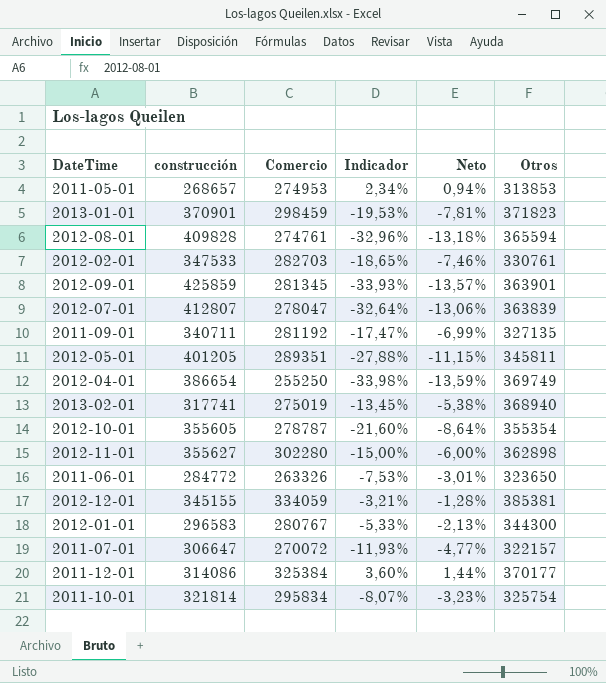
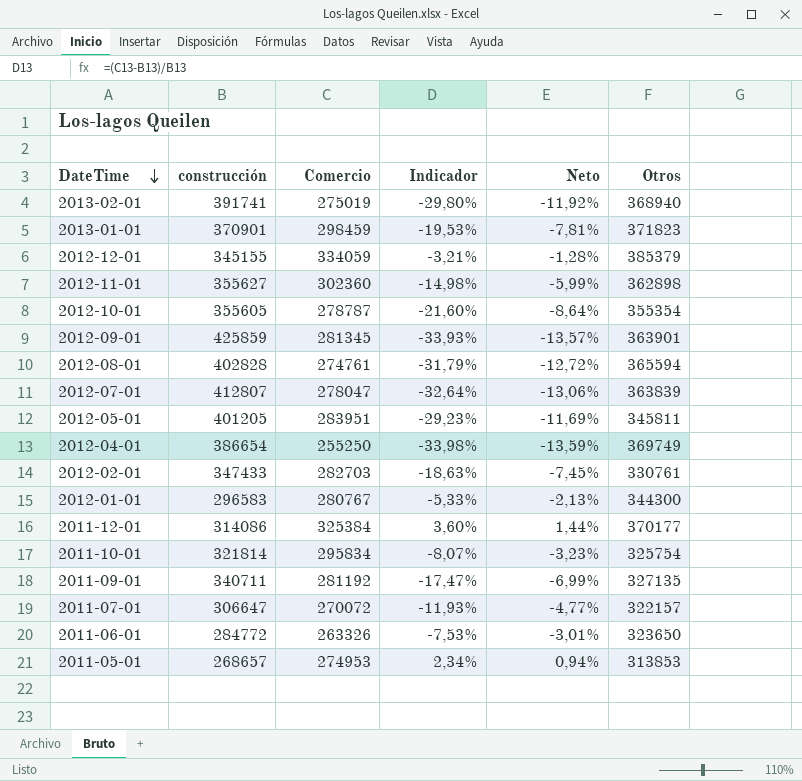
row order: none -> DateTime descending
2013-02-01 | construcción: 317741 -> 391741
2013-02-01 | Indicador: -13,45% -> -29,80%
2013-02-01 | Neto: -5,38% -> -11,92%
2012-12-01 | Otros: 385381 -> 385379
2012-11-01 | Comercio: 302280 -> 302360
2012-11-01 | Indicador: -15,00% -> -14,98%
2012-11-01 | Neto: -6,00% -> -5,99%
2012-08-01 | construcción: 409828 -> 402828
2012-08-01 | Indicador: -32,96% -> -31,79%
2012-08-01 | Neto: -13,18% -> -12,72%
2012-05-01 | Comercio: 289351 -> 283951
2012-05-01 | Indicador: -27,88% -> -29,23%
2012-05-01 | Neto: -11,15% -> -11,69%
2012-02-01 | construcción: 347533 -> 347433
2012-02-01 | Indicador: -18,65% -> -18,63%
2012-02-01 | Neto: -7,46% -> -7,45%

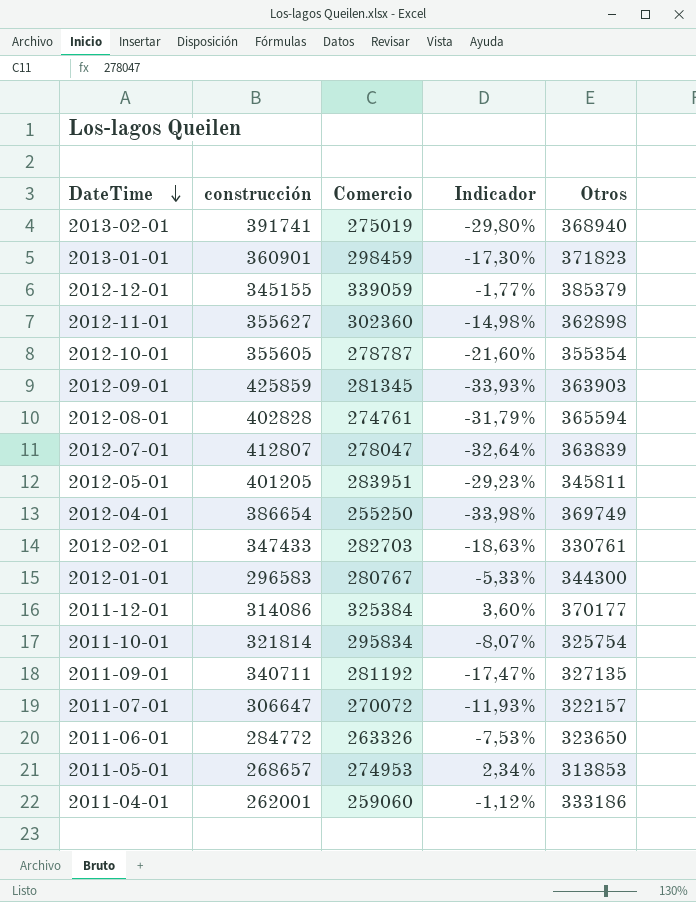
column Neto | formula: [Indicador] * 0,4 -> none
2013-01-01 | construcción: 370901 -> 360901
2013-01-01 | Indicador: -19,53% -> -17,30%
2012-12-01 | Comercio: 334059 -> 339059
2012-12-01 | Indicador: -3,21% -> -1,77%
2012-09-01 | Otros: 363901 -> 363903
row 2011-04-01: none -> 262001 | 259060 | -1,12% | 333186

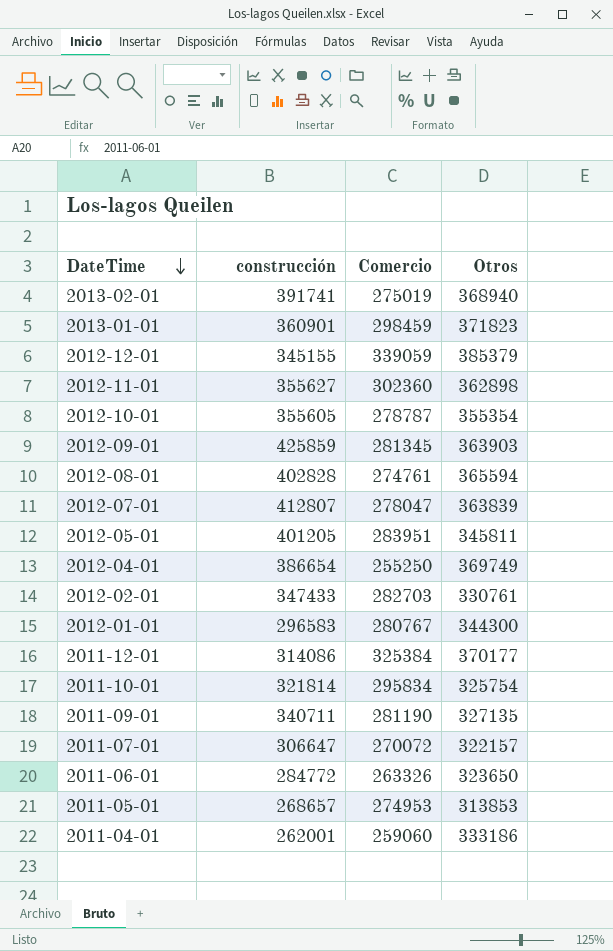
column Indicador | formula: ([Comercio] - [construcción]) / [construcción] -> none
2011-09-01 | Comercio: 281192 -> 281190

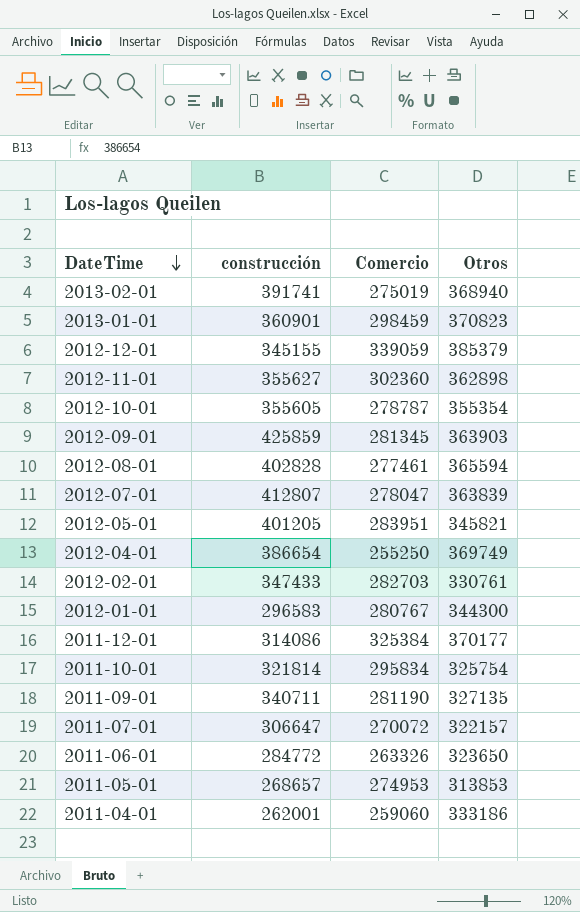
2013-01-01 | Otros: 371823 -> 370823
2012-08-01 | Comercio: 274761 -> 277461
2012-05-01 | Otros: 345811 -> 345821

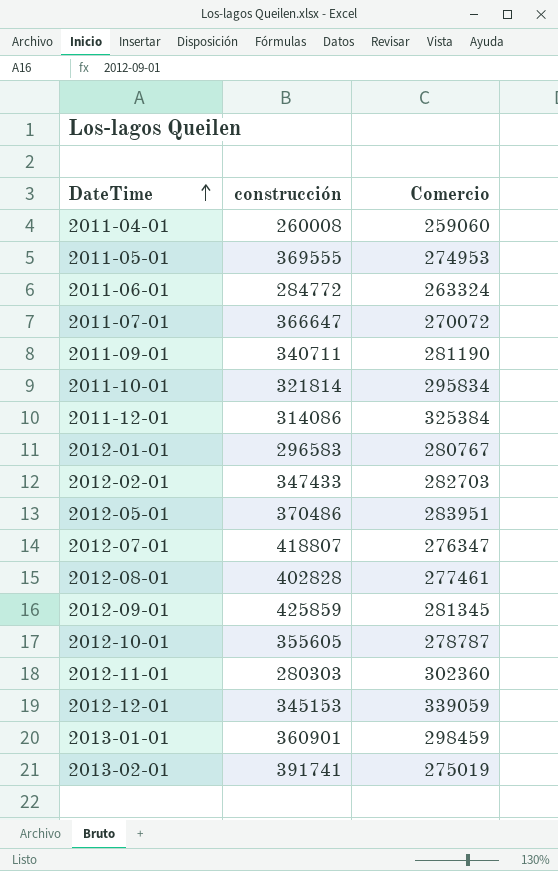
row order: DateTime descending -> DateTime ascending
column Otros | position: 4 -> none
row 2012-04-01: 386654 | 255250 | 369749 -> none
2011-04-01 | construcción: 262001 -> 260008
2011-05-01 | construcción: 268657 -> 369555
2011-06-01 | Comercio: 263326 -> 263324
2011-07-01 | construcción: 306647 -> 366647
2012-05-01 | construcción: 401205 -> 370486
2012-07-01 | construcción: 412807 -> 418807
2012-07-01 | Comercio: 278047 -> 276347
2012-11-01 | construcción: 355627 -> 280303
2012-12-01 | construcción: 345155 -> 345153

